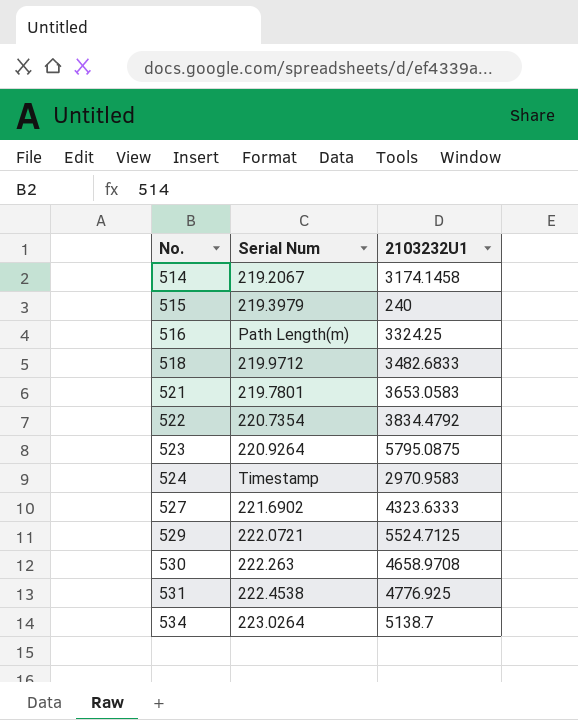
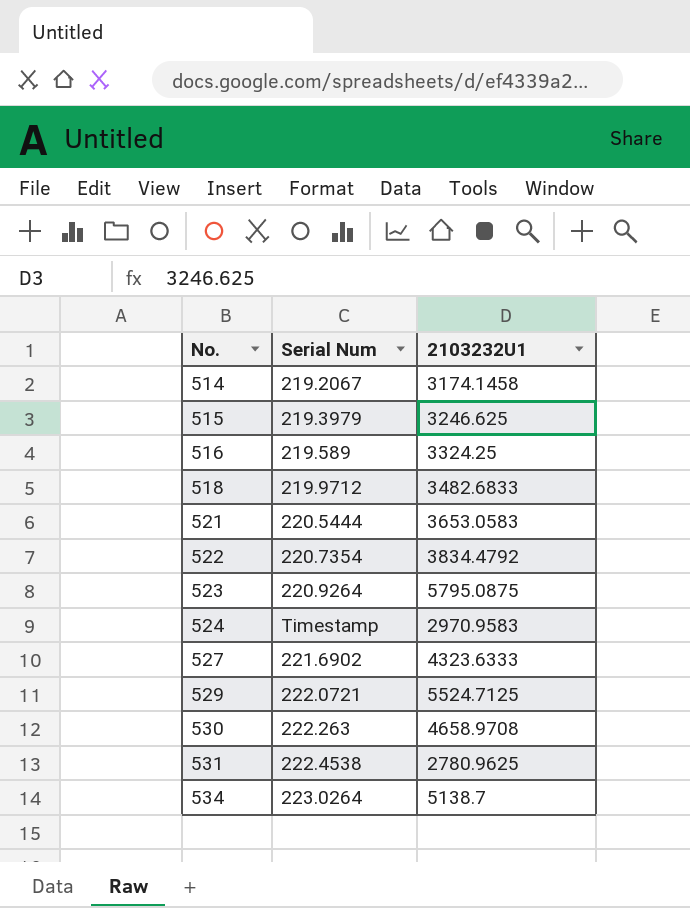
515 | 2103232U1: 240 -> 3246.625
516 | Serial Num: Path Length(m) -> 219.589
521 | Serial Num: 219.7801 -> 220.5444
531 | 2103232U1: 4776.925 -> 2780.9625

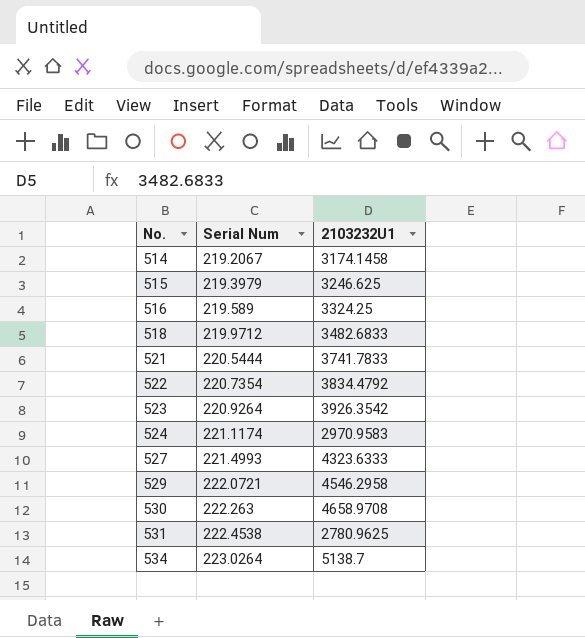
521 | 2103232U1: 3653.0583 -> 3741.7833
523 | 2103232U1: 5795.0875 -> 3926.3542
524 | Serial Num: Timestamp -> 221.1174
527 | Serial Num: 221.6902 -> 221.4993
529 | 2103232U1: 5524.7125 -> 4546.2958

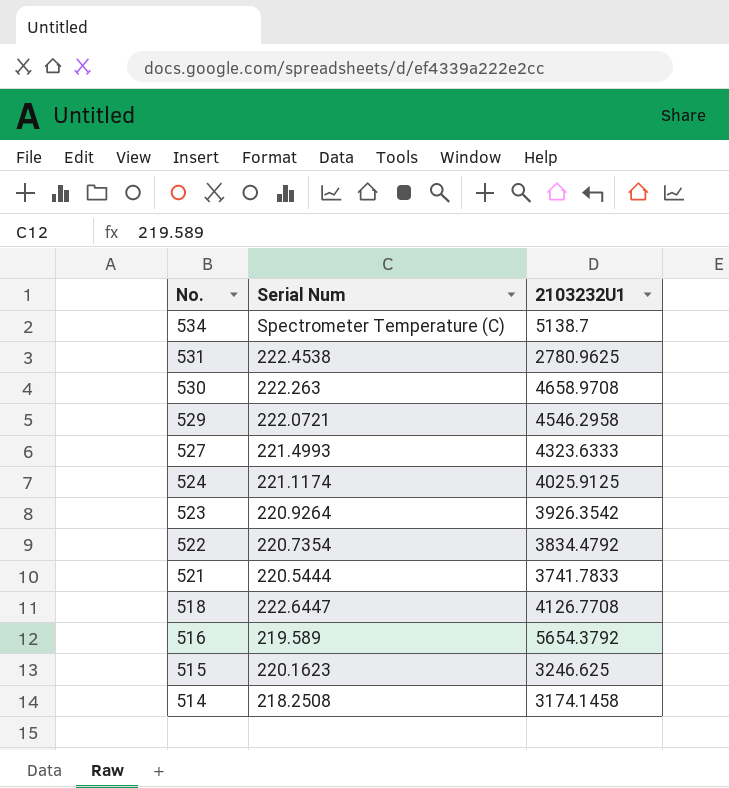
row order: No. ascending -> No. descending
534 | Serial Num: 223.0264 -> Spectrometer Temperature (C)
524 | 2103232U1: 2970.9583 -> 4025.9125
518 | Serial Num: 219.9712 -> 222.6447
518 | 2103232U1: 3482.6833 -> 4126.7708
516 | 2103232U1: 3324.25 -> 5654.3792
515 | Serial Num: 219.3979 -> 220.1623
514 | Serial Num: 219.2067 -> 218.2508

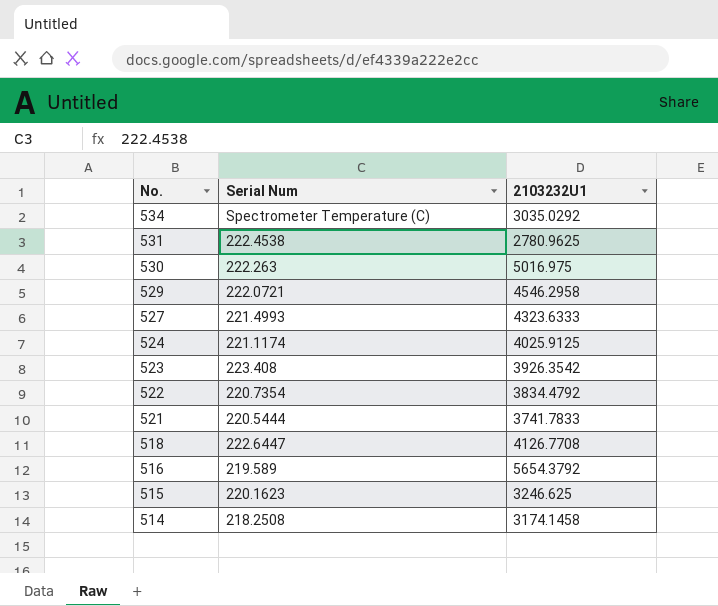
534 | 2103232U1: 5138.7 -> 3035.0292
530 | 2103232U1: 4658.9708 -> 5016.975
523 | Serial Num: 220.9264 -> 223.408

